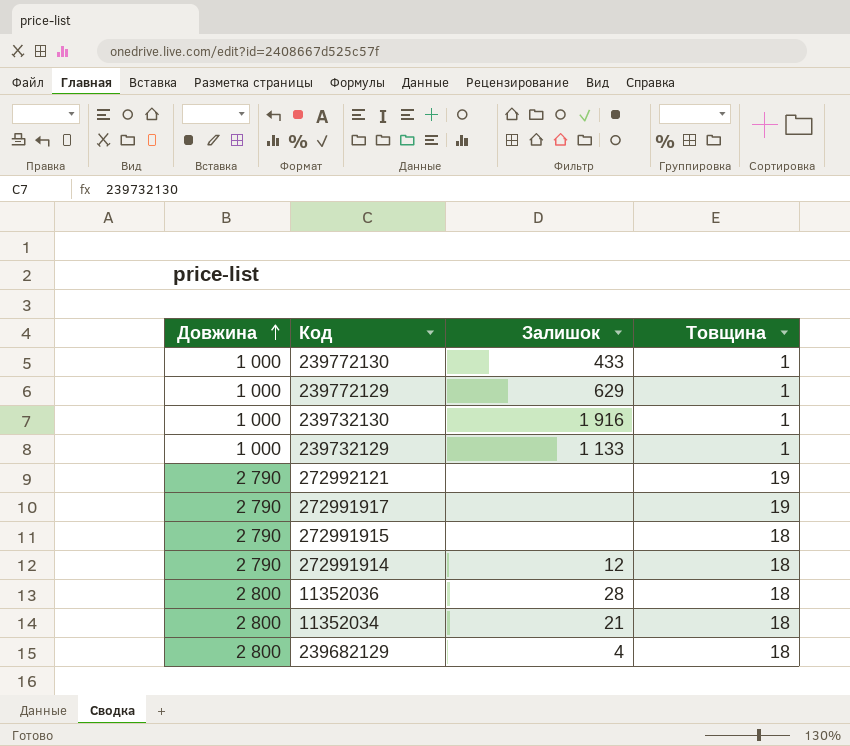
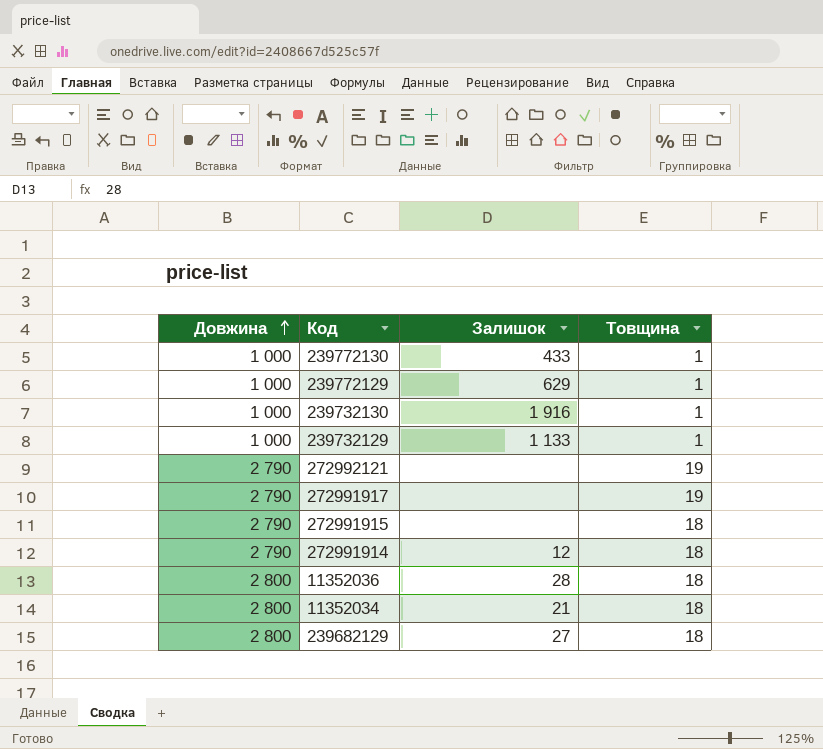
239682129 | Залишок: 4 -> 27

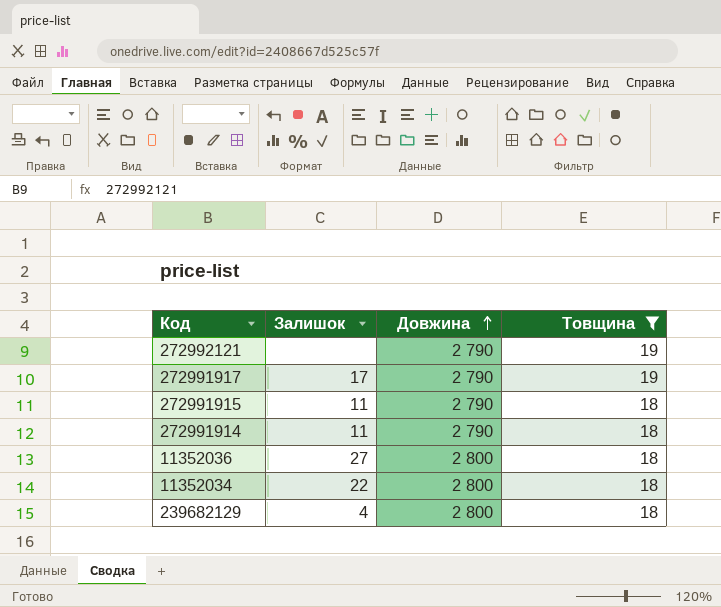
filter: none -> Товщина != 1
column Довжина | position: 1 -> 3
272991917 | Залишок: none -> 17
272991915 | Залишок: none -> 11
272991914 | Залишок: 12 -> 11
11352036 | Залишок: 28 -> 27
11352034 | Залишок: 21 -> 22
239682129 | Залишок: 27 -> 4

